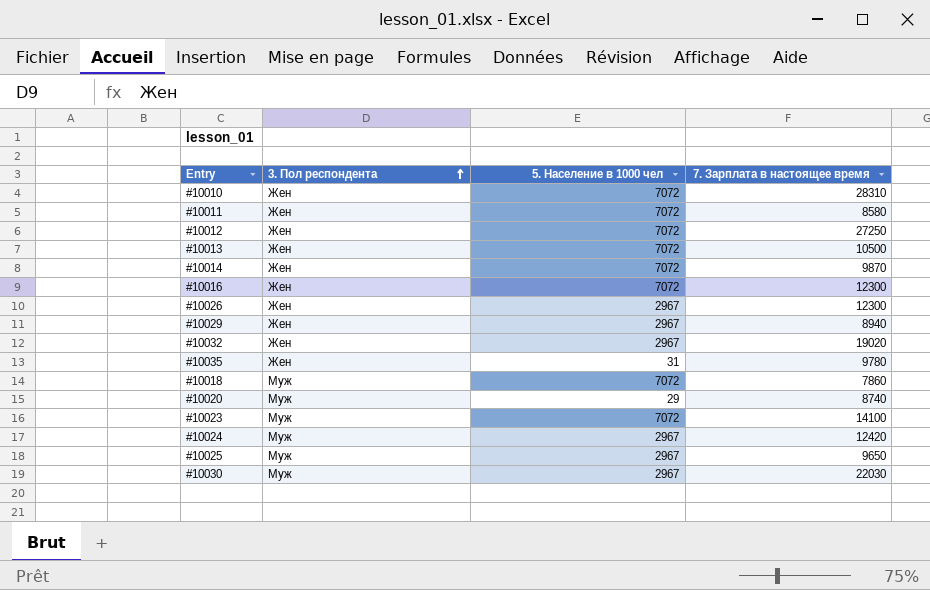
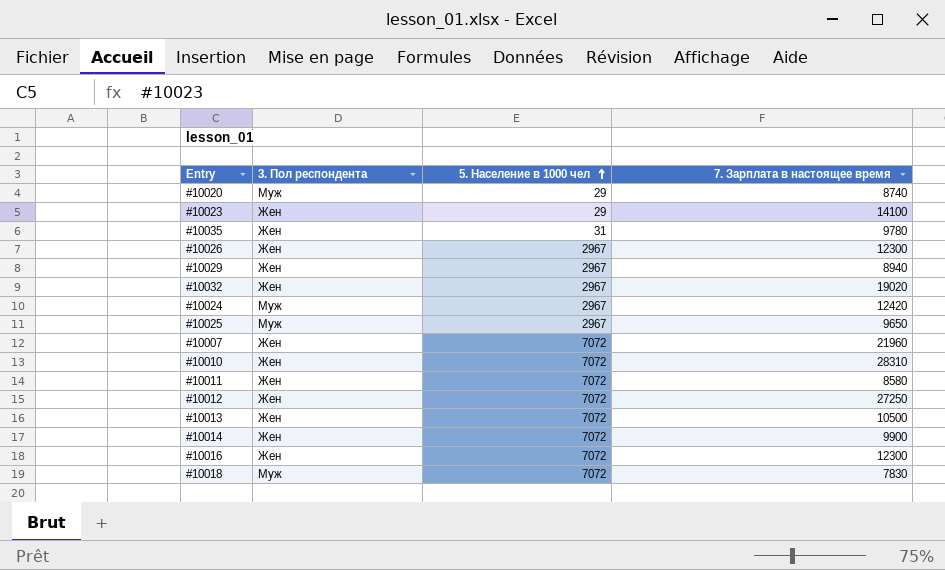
row order: 3. Пол респондента ascending -> 5. Население в 1000 чел ascending
row #10030: Муж | 2967 | 22030 -> none
#10023 | 3. Пол респондента: Муж -> Жен
#10023 | 5. Население в 1000 чел: 7072 -> 29
row #10007: none -> Жен | 7072 | 21960
#10014 | 7. Зарплата в настоящее время: 9870 -> 9900
#10018 | 7. Зарплата в настоящее время: 7860 -> 7830

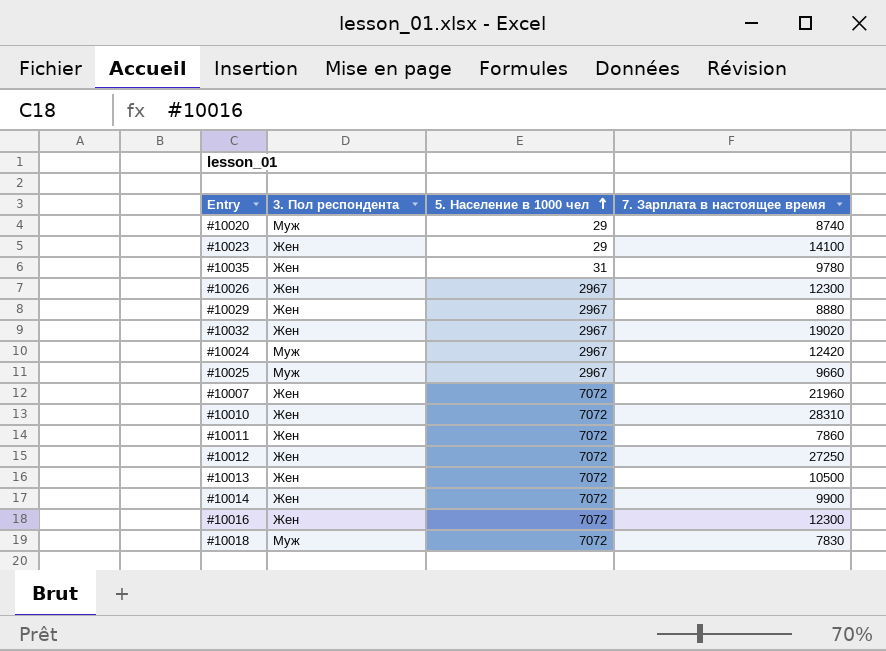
#10029 | 7. Зарплата в настоящее время: 8940 -> 8880
#10025 | 7. Зарплата в настоящее время: 9650 -> 9660
#10011 | 7. Зарплата в настоящее время: 8580 -> 7860

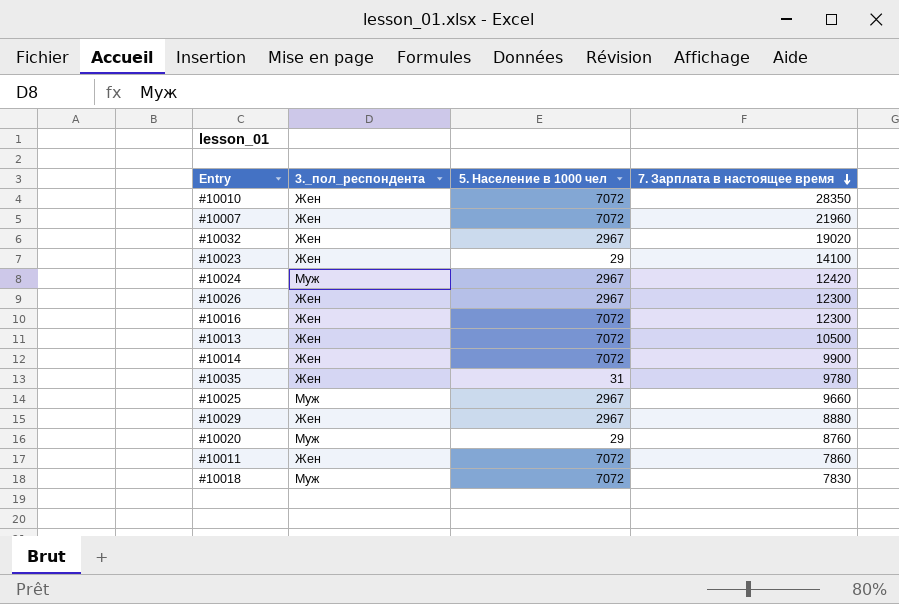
row order: 5. Население в 1000 чел ascending -> 7. Зарплата в настоящее время descending
column name: 3. Пол респондента -> 3._пол_респондента
row #10012: Жен | 7072 | 27250 -> none
#10010 | 7. Зарплата в настоящее время: 28310 -> 28350
#10020 | 7. Зарплата в настоящее время: 8740 -> 8760

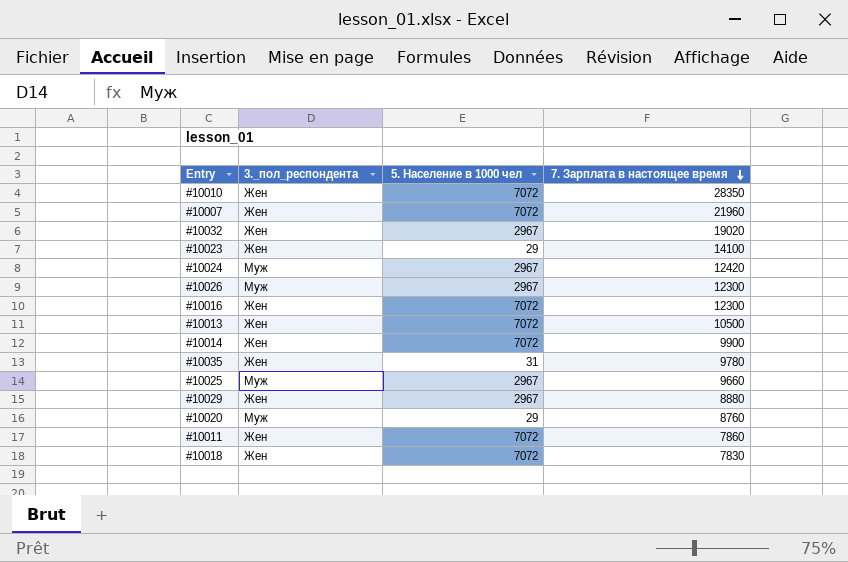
#10026 | 3._пол_респондента: Жен -> Муж
#10018 | 3._пол_респондента: Муж -> Жен

